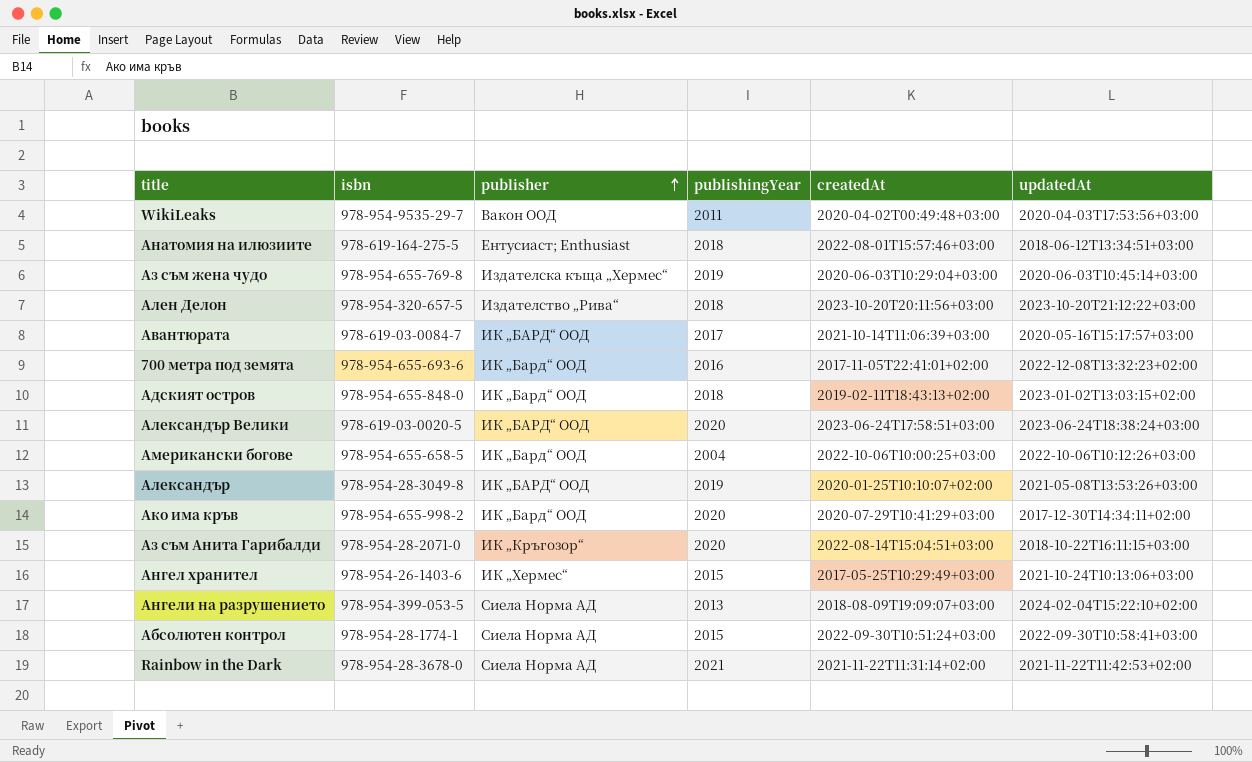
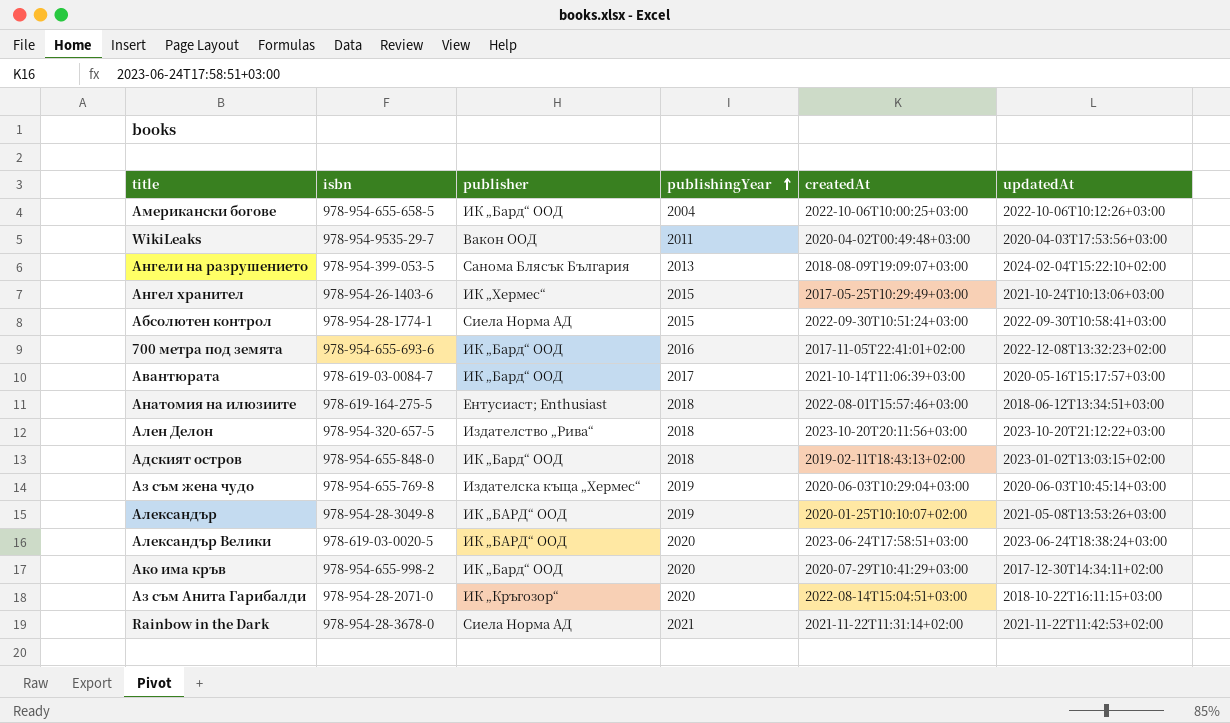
row order: publisher ascending -> publishingYear ascending
Ангели на разрушението | publisher: Сиела Норма АД -> Санома Блясък България
Авантюрата | publisher: ИК „БАРД“ ООД -> ИК „Бард“ ООД

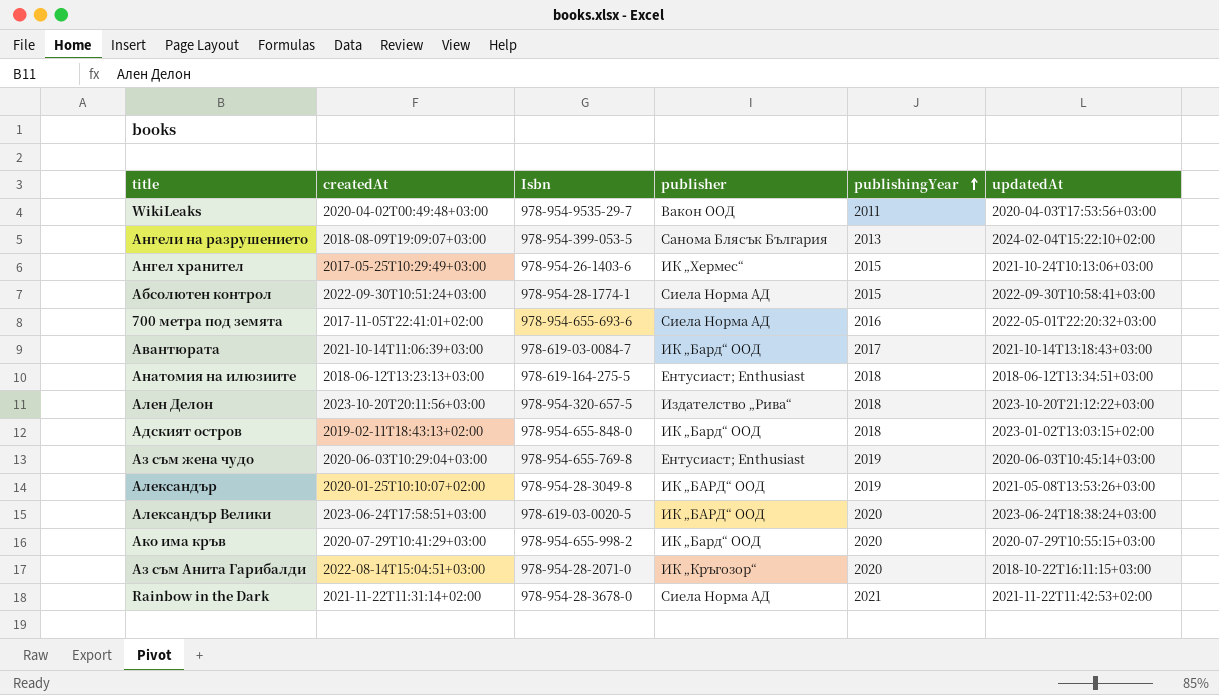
column createdAt | position: 5 -> 2
column name: isbn -> Isbn
row Американски богове: 978-954-655-658-5 | ИК „Бард“ ООД | 2004 | 2022-10-06T10:00:25+03:00 | 2022-10-06T10:12:26+03:00 -> none
700 метра под земята | publisher: ИК „Бард“ ООД -> Сиела Норма АД
700 метра под земята | updatedAt: 2022-12-08T13:32:23+02:00 -> 2022-05-01T22:20:32+03:00
Авантюрата | updatedAt: 2020-05-16T15:17:57+03:00 -> 2021-10-14T13:18:43+03:00
Анатомия на илюзиите | createdAt: 2022-08-01T15:57:46+03:00 -> 2018-06-12T13:23:13+03:00
Аз съм жена чудо | publisher: Издателска къща „Хермес“ -> Ентусиаст; Enthusiast
Ако има кръв | updatedAt: 2017-12-30T14:34:11+02:00 -> 2020-07-29T10:55:15+03:00

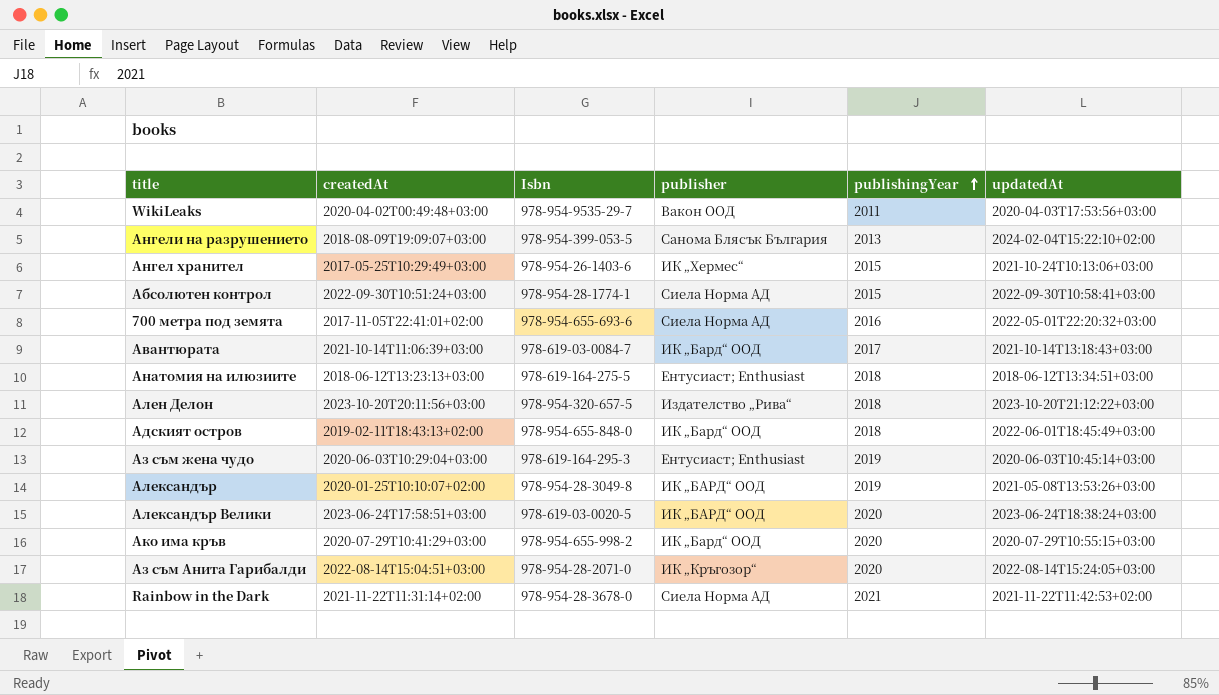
Адският остров | updatedAt: 2023-01-02T13:03:15+02:00 -> 2022-06-01T18:45:49+03:00
Аз съм жена чудо | Isbn: 978-954-655-769-8 -> 978-619-164-295-3
Аз съм Анита Гарибалди | updatedAt: 2018-10-22T16:11:15+03:00 -> 2022-08-14T15:24:05+03:00

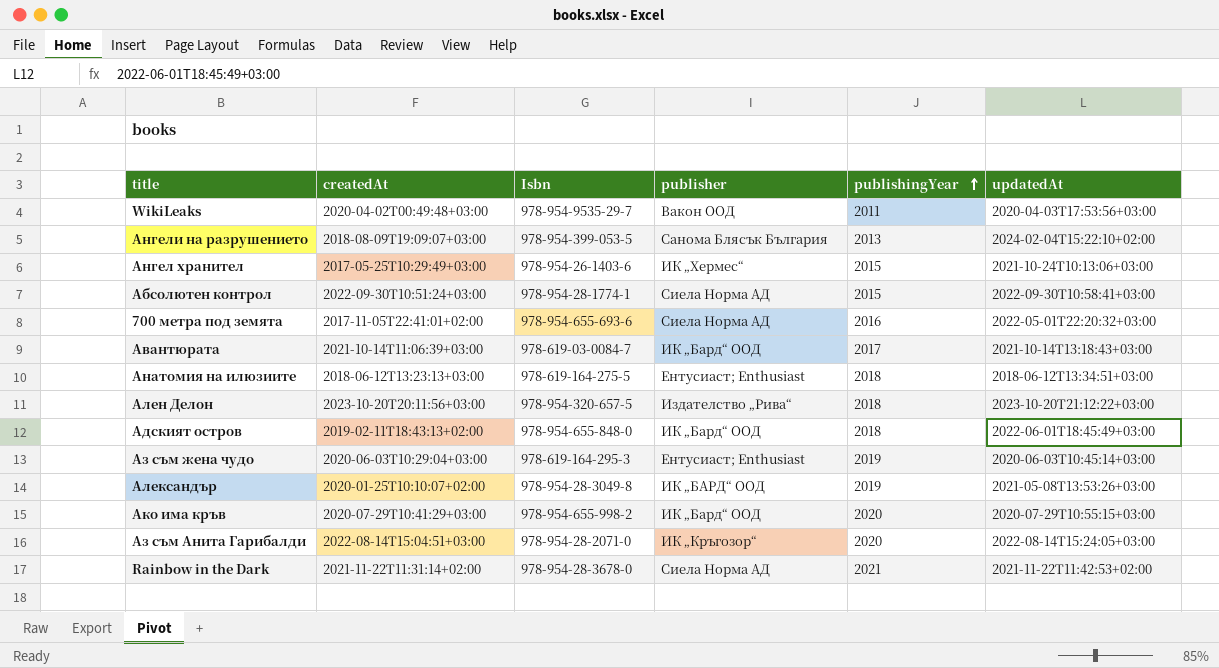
row Александър Велики: 2023-06-24T17:58:51+03:00 | 978-619-03-0020-5 | ИК „БАРД“ ООД | 2020 | 2023-06-24T18:38:24+03:00 -> none

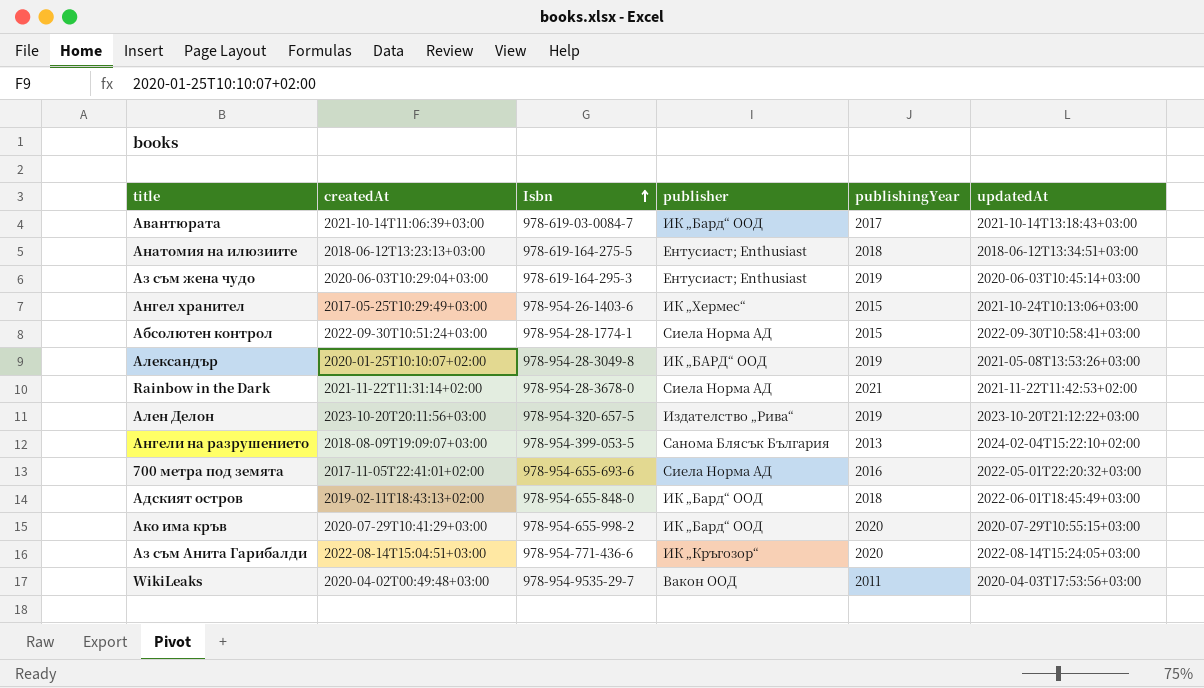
row order: publishingYear ascending -> Isbn ascending
Ален Делон | publishingYear: 2018 -> 2019
Аз съм Анита Гарибалди | Isbn: 978-954-28-2071-0 -> 978-954-771-436-6

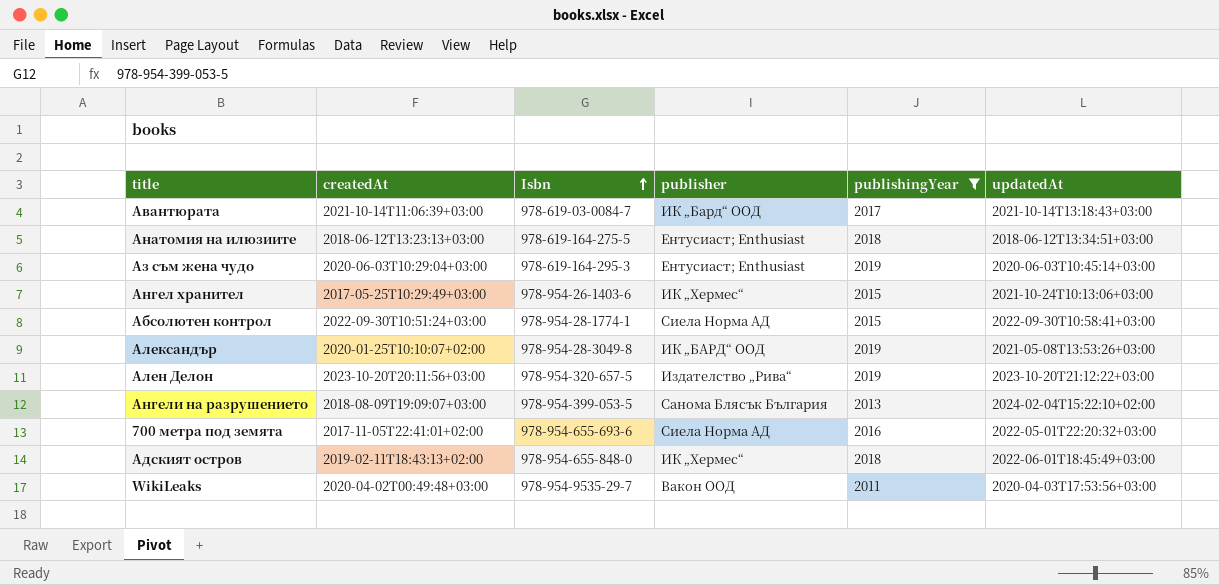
filter: none -> publishingYear <= 2019
Адският остров | publisher: ИК „Бард“ ООД -> ИК „Хермес“

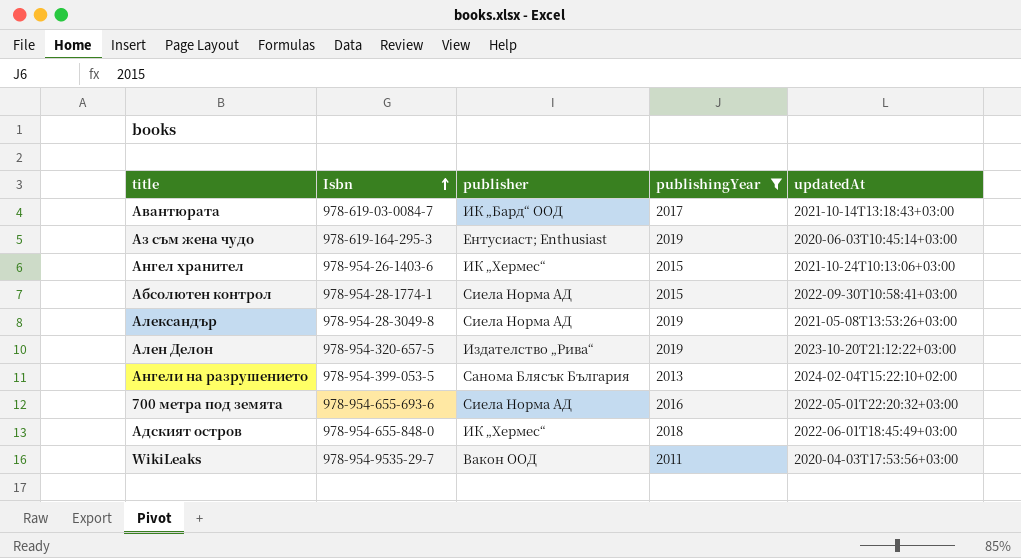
column createdAt | position: 2 -> none
row Анатомия на илюзиите: 2018-06-12T13:23:13+03:00 | 978-619-164-275-5 | Ентусиаст; Enthusiast | 2018 | 2018-06-12T13:34:51+03:00 -> none
Александър | publisher: ИК „БАРД“ ООД -> Сиела Норма АД

